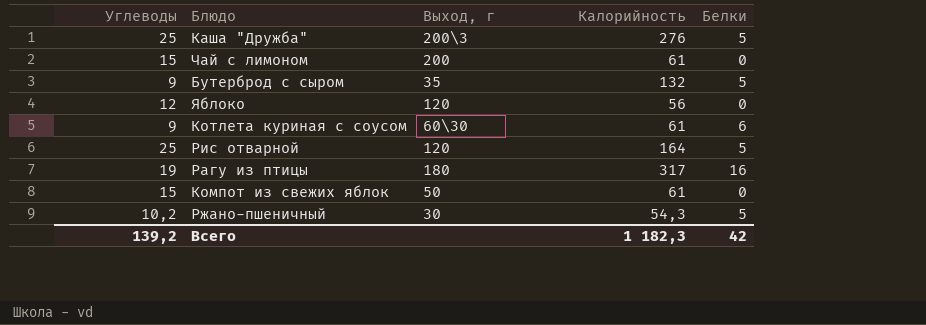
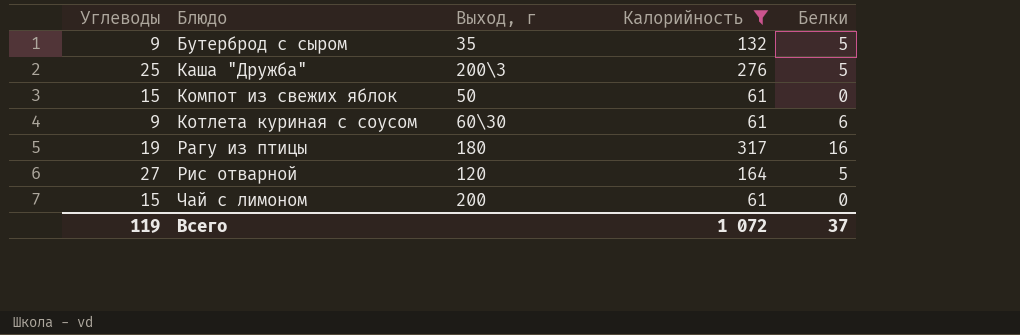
filter: none -> Калорийность >= 61
row order: none -> Блюдо ascending
Рис отварной | Углеводы: 25 -> 27
Всего | Углеводы: 139,2 -> 119
Всего | Калорийность: 1 182,3 -> 1 072
Всего | Белки: 42 -> 37

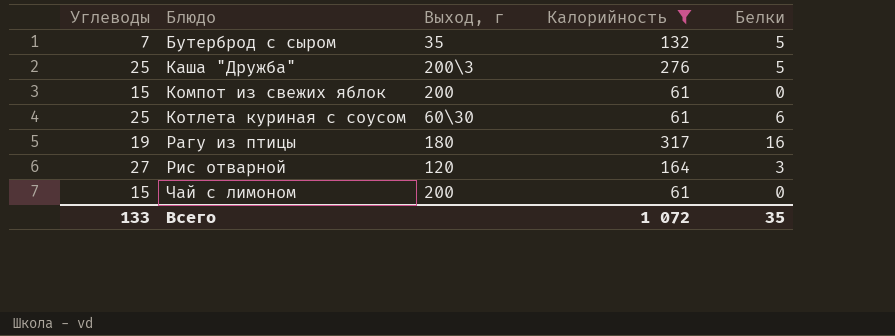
Бутерброд с сыром | Углеводы: 9 -> 7
Компот из свежих яблок | Выход, г: 50 -> 200
Котлета куриная с соусом | Углеводы: 9 -> 25
Рис отварной | Белки: 5 -> 3
Всего | Углеводы: 119 -> 133
Всего | Белки: 37 -> 35

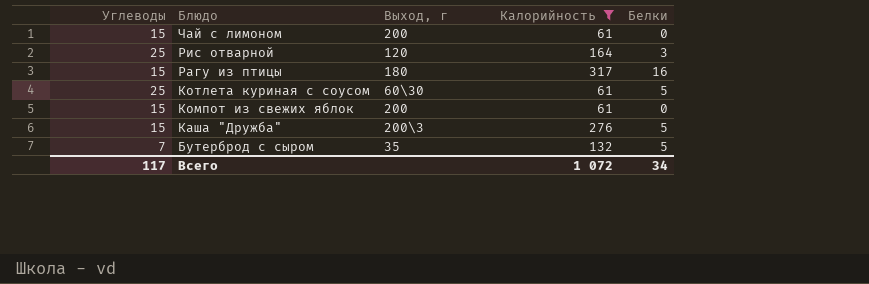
row order: Блюдо ascending -> Блюдо descending
Рис отварной | Углеводы: 27 -> 25
Рагу из птицы | Углеводы: 19 -> 15
Котлета куриная с соусом | Белки: 6 -> 5
Каша "Дружба" | Углеводы: 25 -> 15
Всего | Углеводы: 133 -> 117
Всего | Белки: 35 -> 34

